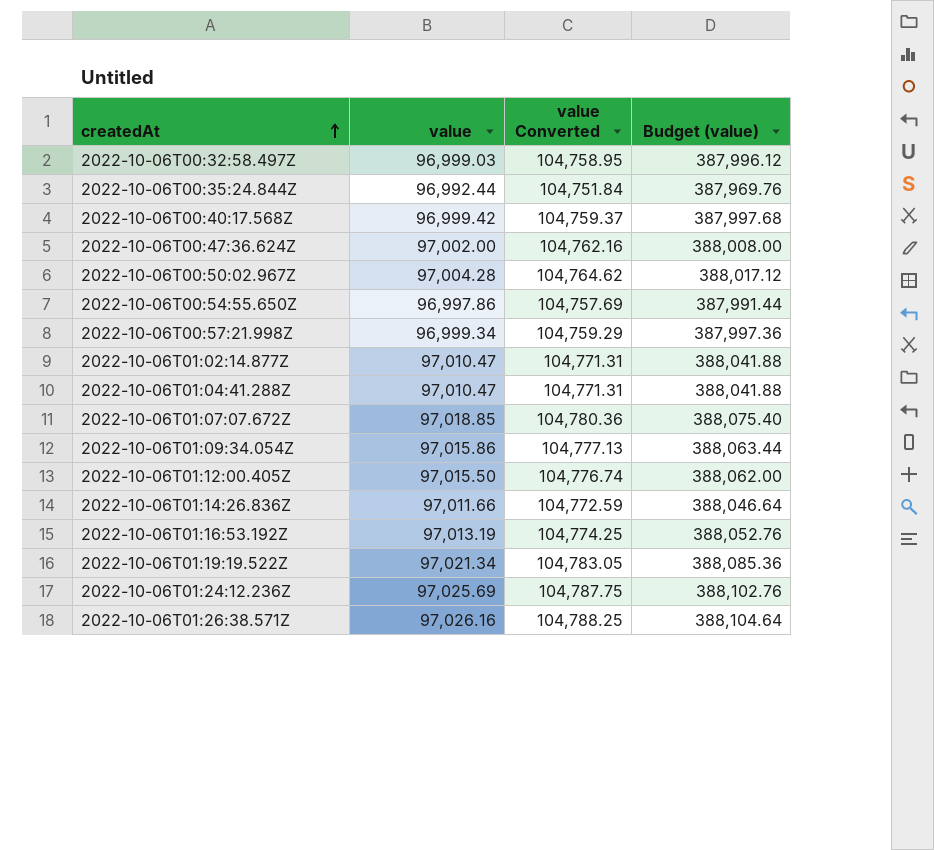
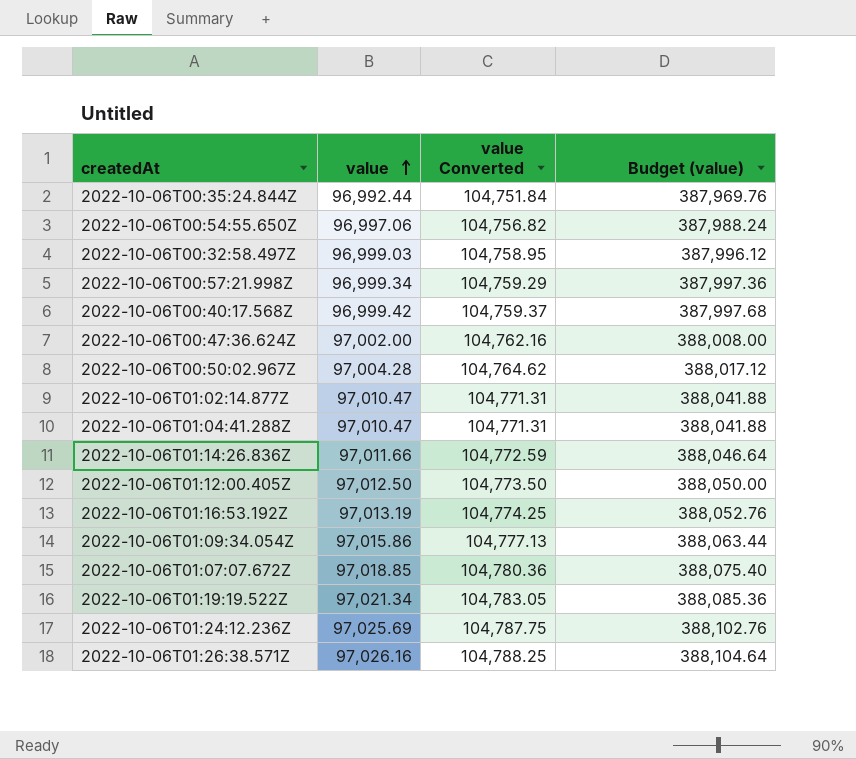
row order: createdAt ascending -> value ascending
2022-10-06T00:54:55.650Z | value: 96,997.86 -> 96,997.06
2022-10-06T00:54:55.650Z | value Converted: 104,757.69 -> 104,756.82
2022-10-06T00:54:55.650Z | Budget (value): 387,991.44 -> 387,988.24
2022-10-06T01:12:00.405Z | value: 97,015.50 -> 97,012.50
2022-10-06T01:12:00.405Z | value Converted: 104,776.74 -> 104,773.50
2022-10-06T01:12:00.405Z | Budget (value): 388,062.00 -> 388,050.00

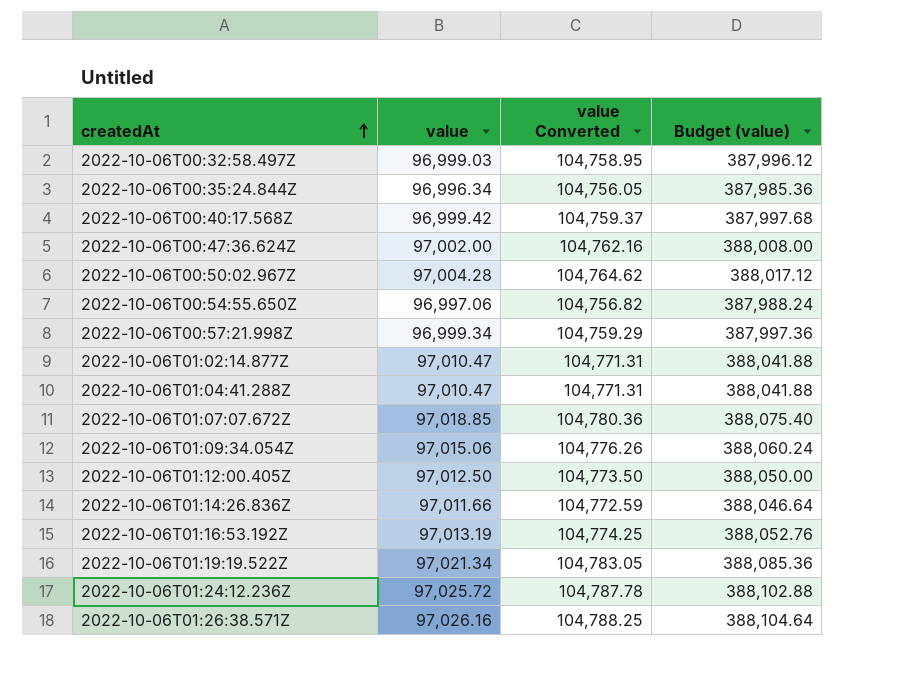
row order: value ascending -> createdAt ascending
2022-10-06T00:35:24.844Z | value: 96,992.44 -> 96,996.34
2022-10-06T00:35:24.844Z | value Converted: 104,751.84 -> 104,756.05
2022-10-06T00:35:24.844Z | Budget (value): 387,969.76 -> 387,985.36
2022-10-06T01:09:34.054Z | value: 97,015.86 -> 97,015.06
2022-10-06T01:09:34.054Z | value Converted: 104,777.13 -> 104,776.26
2022-10-06T01:09:34.054Z | Budget (value): 388,063.44 -> 388,060.24
2022-10-06T01:24:12.236Z | value: 97,025.69 -> 97,025.72
2022-10-06T01:24:12.236Z | value Converted: 104,787.75 -> 104,787.78
2022-10-06T01:24:12.236Z | Budget (value): 388,102.76 -> 388,102.88

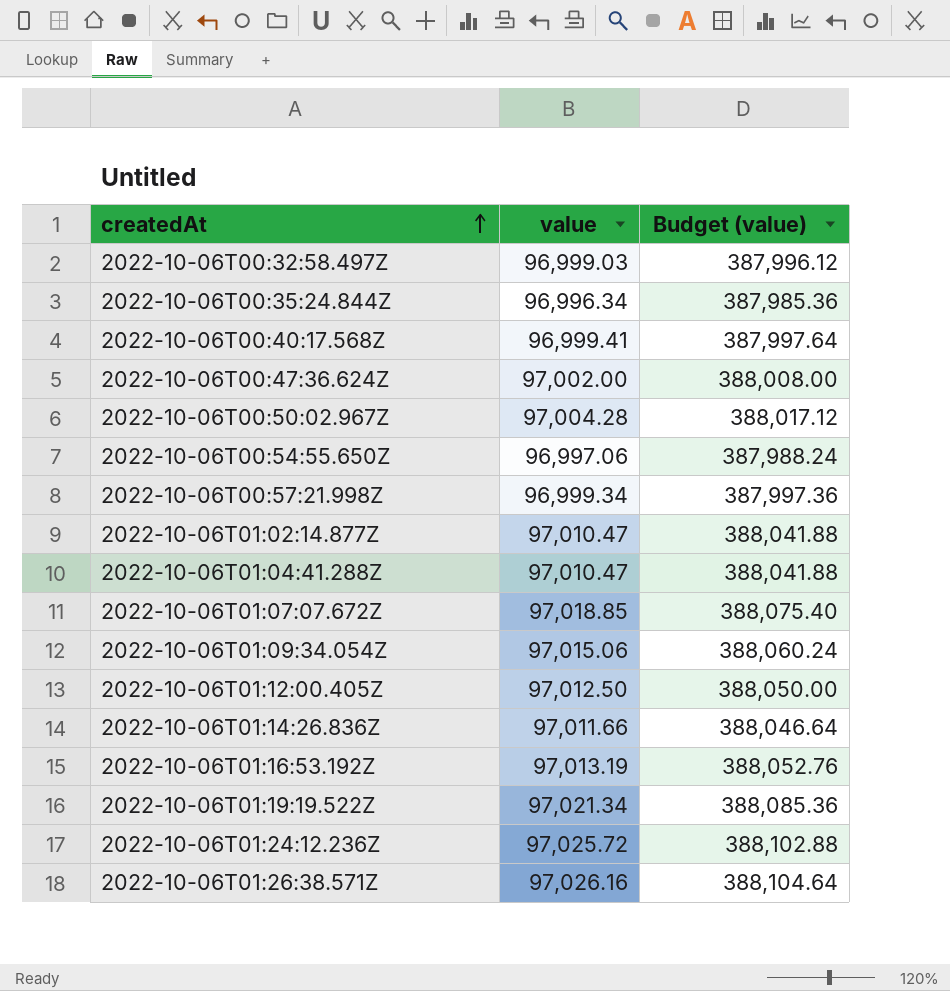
column value Converted | formula: [value] * 1.08 -> none
2022-10-06T00:40:17.568Z | value: 96,999.42 -> 96,999.41
2022-10-06T00:40:17.568Z | Budget (value): 387,997.68 -> 387,997.64

